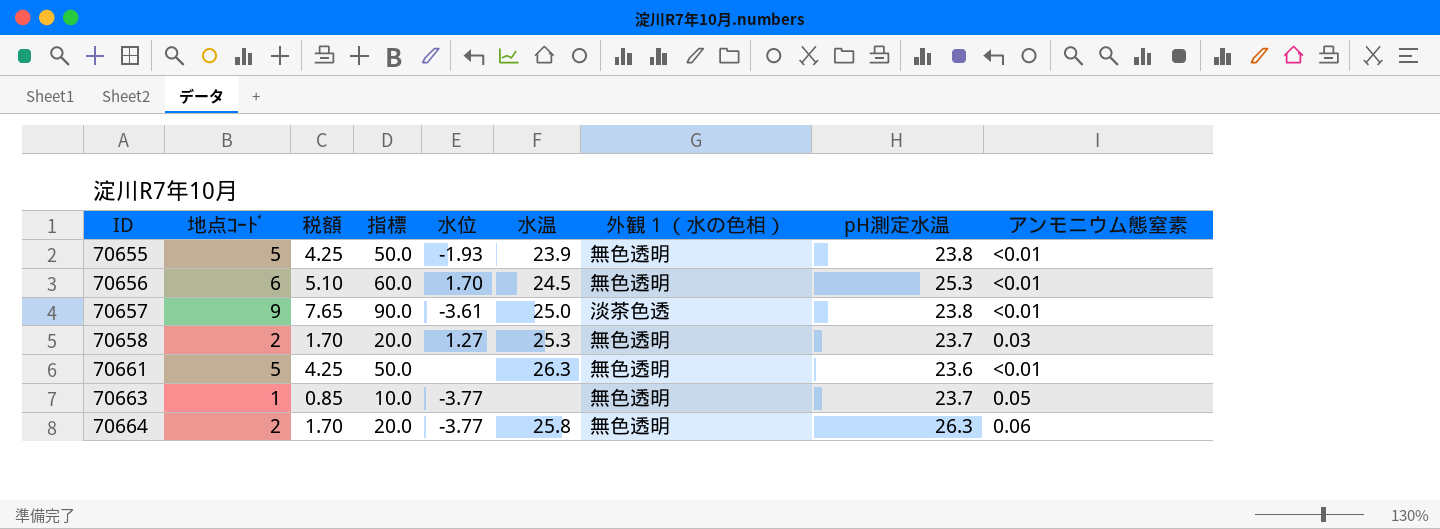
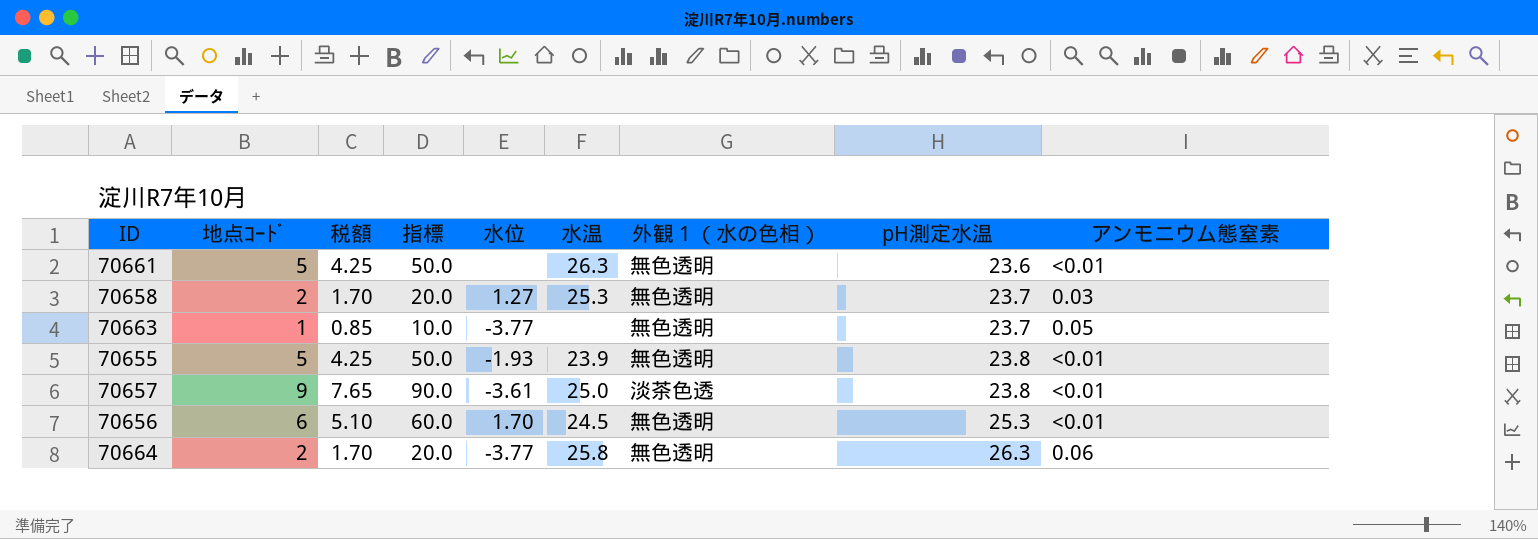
row order: ID ascending -> pH測定水温 ascending

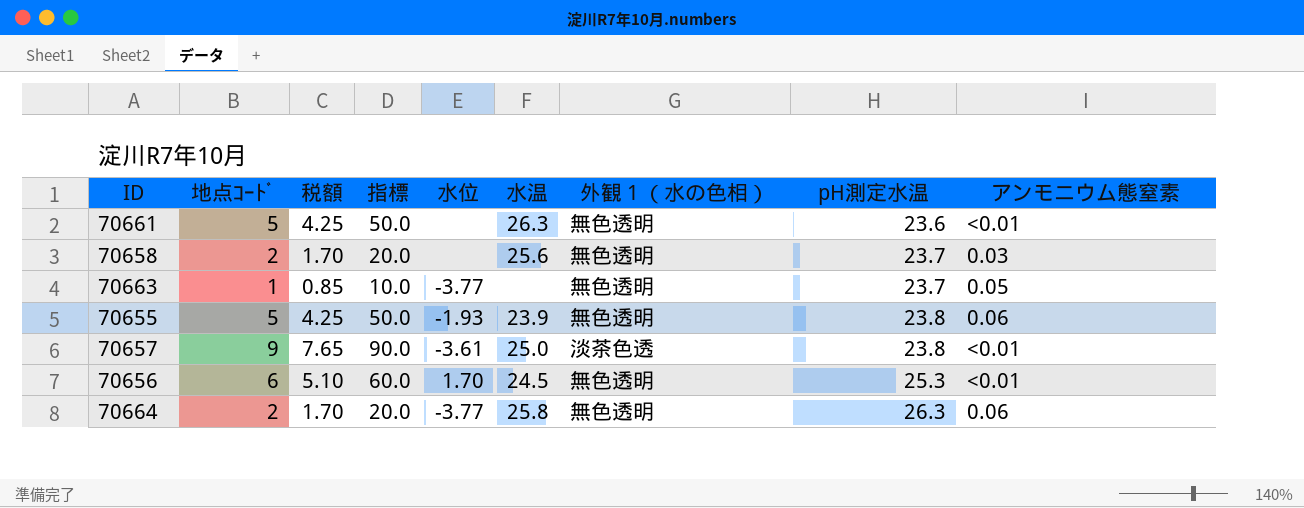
70658 | 水位: 1.27 -> none
70658 | 水温: 25.3 -> 25.6
70655 | アンモニウム態窒素: <0.01 -> 0.06

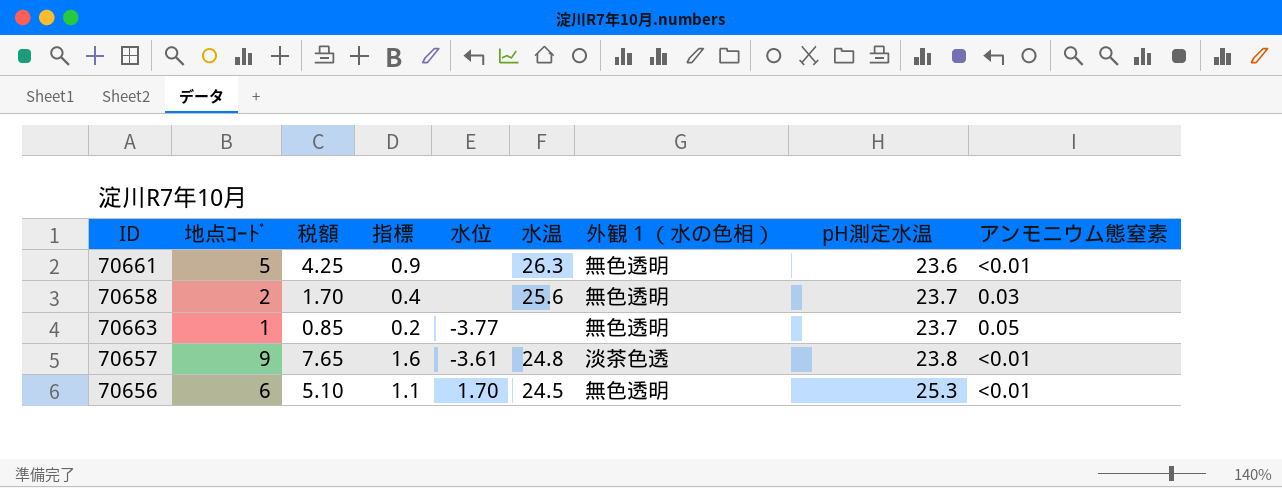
column 指標 | formula: [地点ｺｰﾄﾞ] * 10 -> [地点ｺｰﾄﾞ] * 0.18
row 70655: 5 | 4.25 | 50.0 | -1.93 | 23.9 | 無色透明 | 23.8 | 0.06 -> none
row 70664: 2 | 1.70 | 20.0 | -3.77 | 25.8 | 無色透明 | 26.3 | 0.06 -> none
70657 | 水温: 25.0 -> 24.8

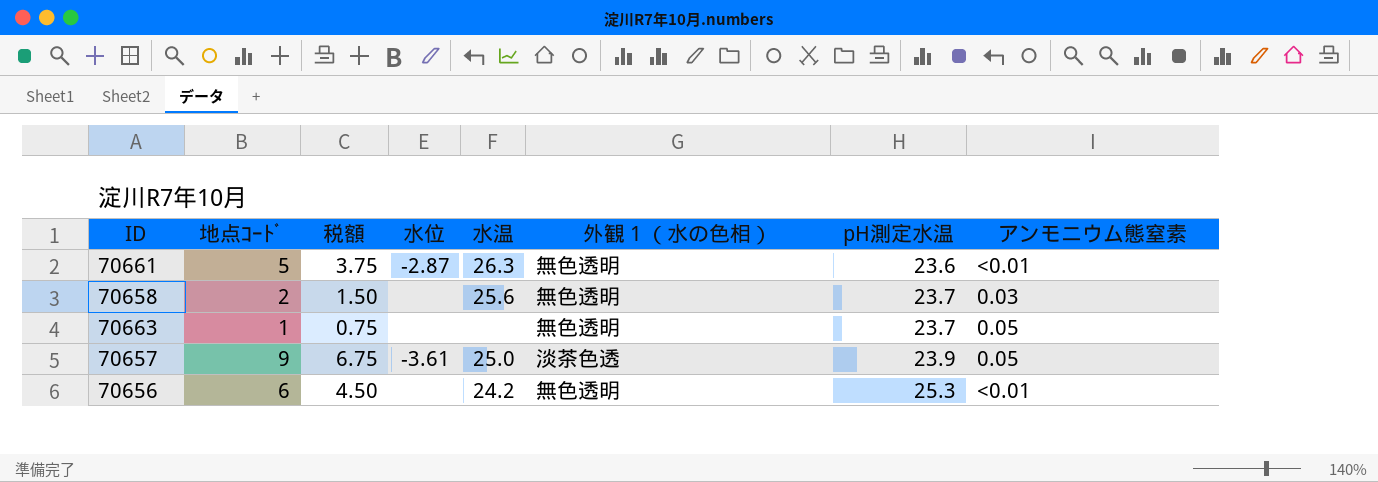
column 指標 | formula: [地点ｺｰﾄﾞ] * 0.18 -> none
column 税額 | formula: [地点ｺｰﾄﾞ] * 0.85 -> [地点ｺｰﾄﾞ] * 0.75
70661 | 水位: none -> -2.87
70663 | 水位: -3.77 -> none
70657 | 水温: 24.8 -> 25.0
70657 | pH測定水温: 23.8 -> 23.9
70657 | アンモニウム態窒素: <0.01 -> 0.05
70656 | 水位: 1.70 -> none
70656 | 水温: 24.5 -> 24.2

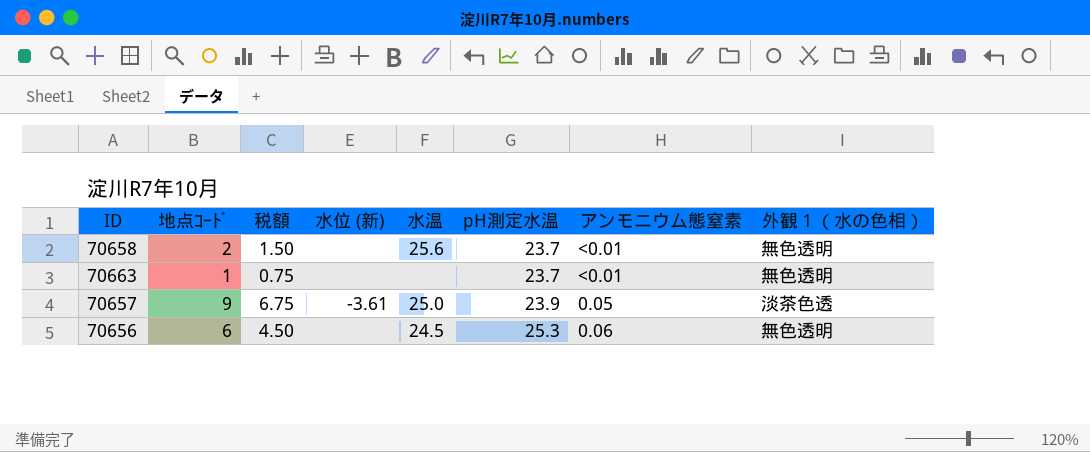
column name: 水位 -> 水位 (新)
column 外観１（水の色相） | position: 6 -> 8
row 70661: 5 | 3.75 | -2.87 | 26.3 | 無色透明 | 23.6 | <0.01 -> none
70658 | アンモニウム態窒素: 0.03 -> <0.01
70663 | アンモニウム態窒素: 0.05 -> <0.01
70656 | 水温: 24.2 -> 24.5
70656 | アンモニウム態窒素: <0.01 -> 0.06

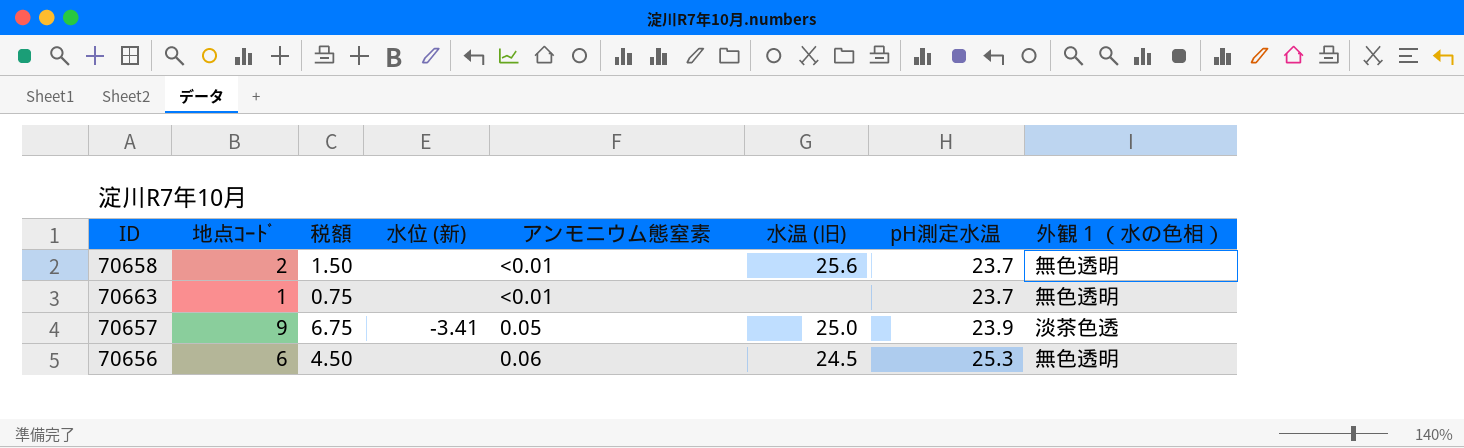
column アンモニウム態窒素 | position: 7 -> 5
column name: 水温 -> 水温 (旧)
70657 | 水位 (新): -3.61 -> -3.41

